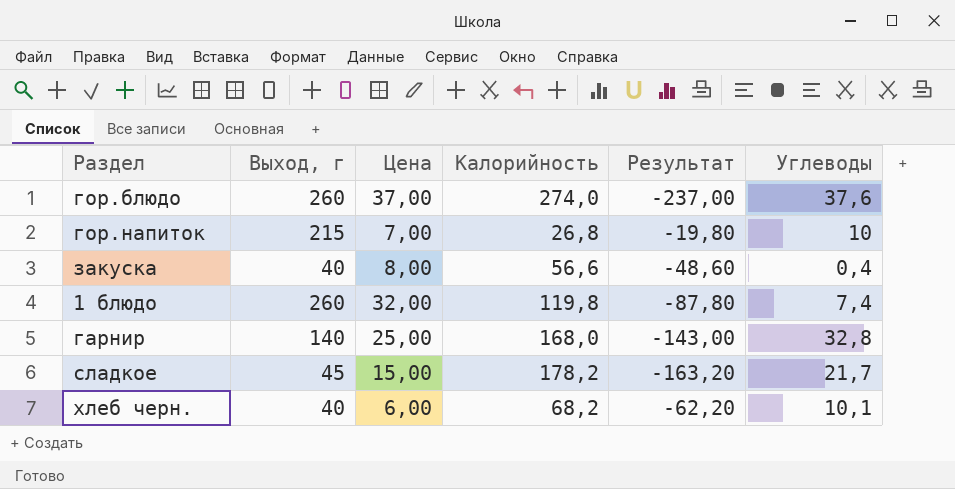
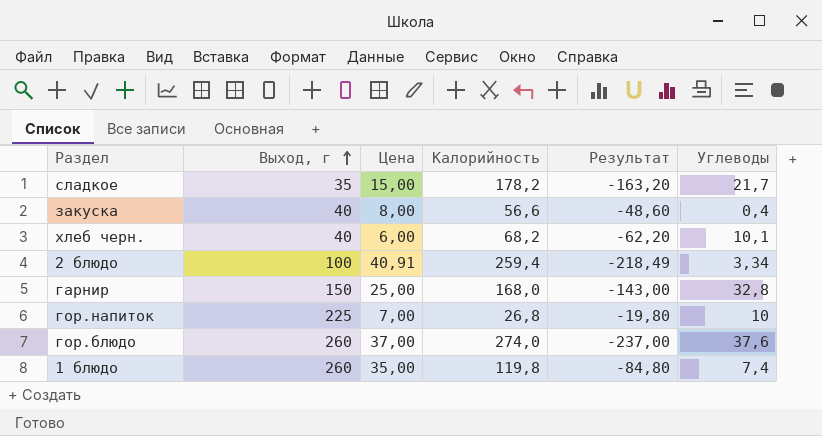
row order: none -> Выход, г ascending
сладкое | Выход, г: 45 -> 35
row 2 блюдо: none -> 100 | 40,91 | 259,4 | -218,49 | 3,34
гарнир | Выход, г: 140 -> 150
гор.напиток | Выход, г: 215 -> 225
1 блюдо | Цена: 32,00 -> 35,00
1 блюдо | Результат: -87,80 -> -84,80

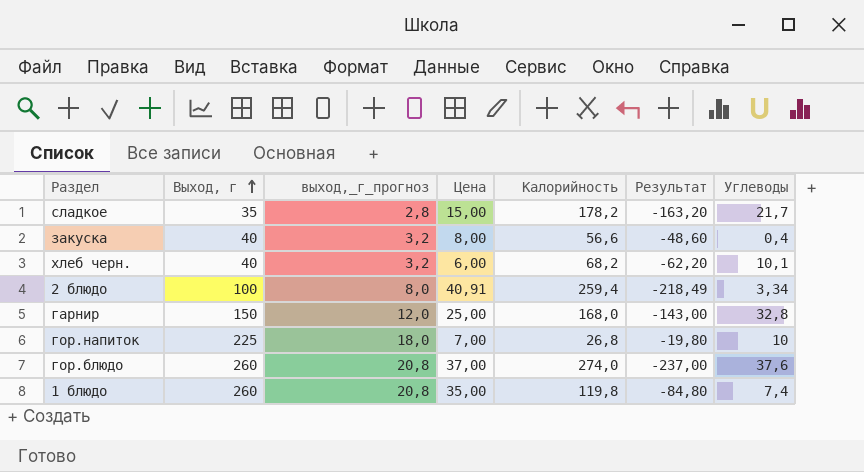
column выход,_г_прогноз | formula: none -> [Выход, г] * 0,08

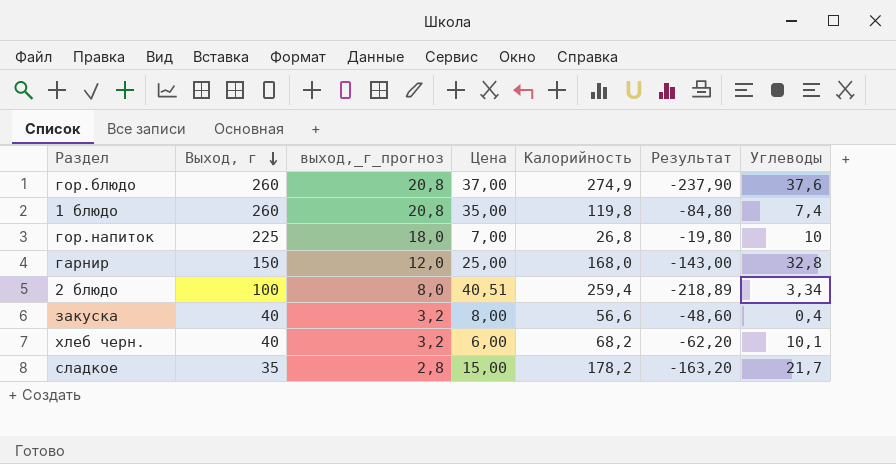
row order: Выход, г ascending -> Выход, г descending
гор.блюдо | Калорийность: 274,0 -> 274,9
гор.блюдо | Результат: -237,00 -> -237,90
2 блюдо | Цена: 40,91 -> 40,51
2 блюдо | Результат: -218,49 -> -218,89

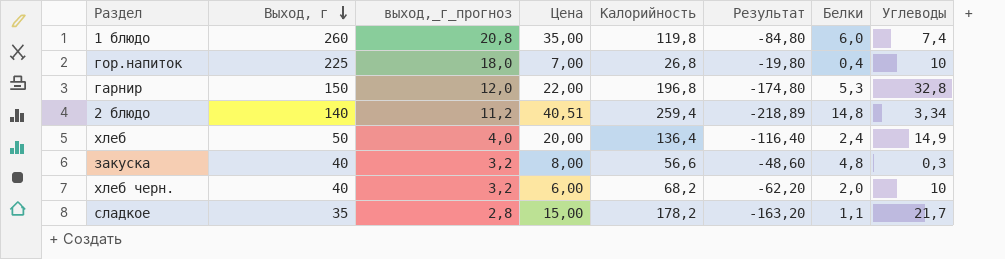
column Белки | position: none -> 7
row гор.блюдо: 260 | 20,8 | 37,00 | 274,9 | -237,90 | 37,6 -> none
гарнир | Цена: 25,00 -> 22,00
гарнир | Калорийность: 168,0 -> 196,8
гарнир | Результат: -143,00 -> -174,80
2 блюдо | Выход, г: 100 -> 140
2 блюдо | выход,_г_прогноз: 8,0 -> 11,2
row хлеб: none -> 50 | 4,0 | 20,00 | 136,4 | -116,40 | 2,4 | 14,9
закуска | Углеводы: 0,4 -> 0,3
хлеб черн. | Углеводы: 10,1 -> 10

